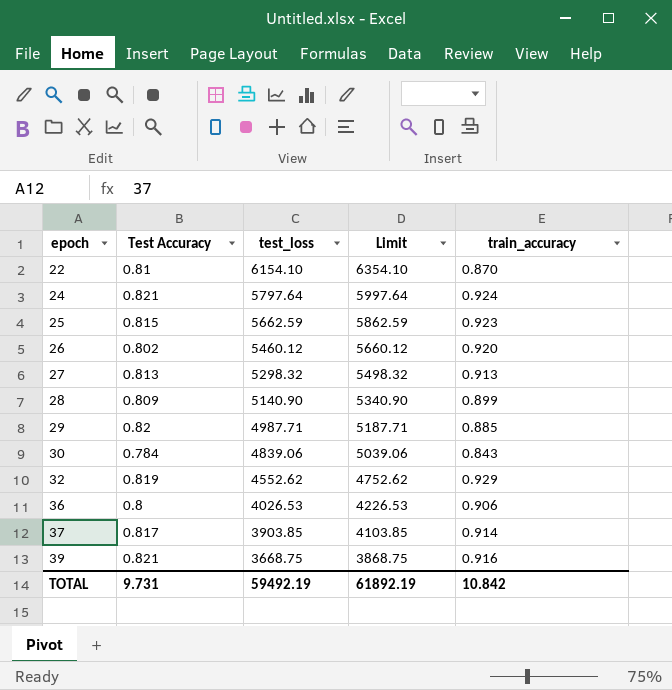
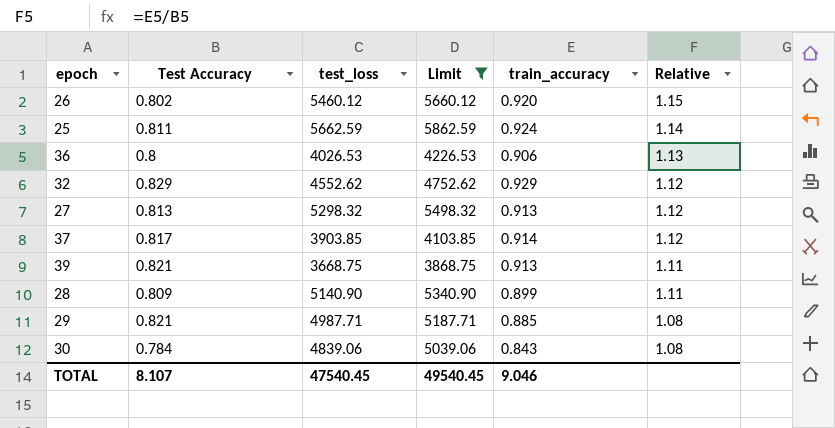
filter: none -> Limit <= 5862.59
row order: epoch ascending -> Relative descending
column Relative | formula: none -> [train_accuracy] / [Test Accuracy]
25 | Test Accuracy: 0.815 -> 0.811
25 | train_accuracy: 0.923 -> 0.924
32 | Test Accuracy: 0.819 -> 0.829
39 | train_accuracy: 0.916 -> 0.913
29 | Test Accuracy: 0.82 -> 0.821
TOTAL | Test Accuracy: 9.731 -> 8.107
TOTAL | test_loss: 59492.19 -> 47540.45
TOTAL | Limit: 61892.19 -> 49540.45
TOTAL | train_accuracy: 10.842 -> 9.046

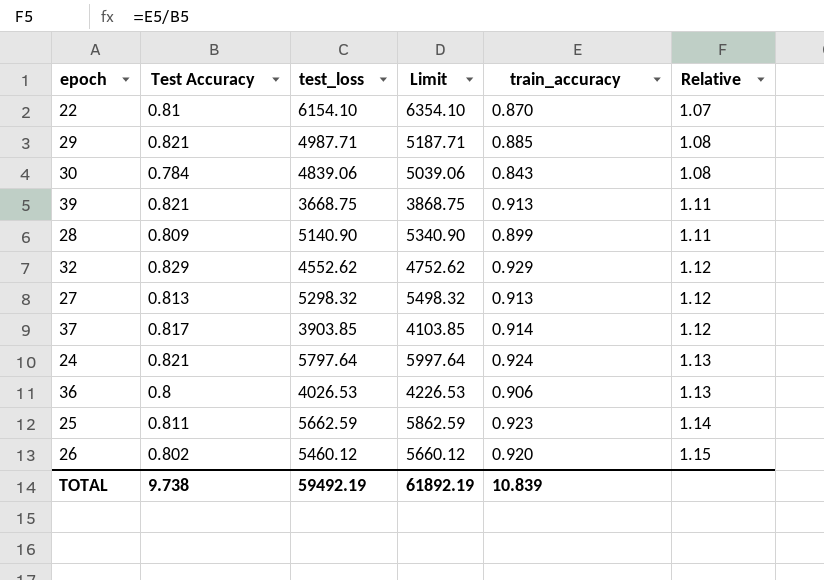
filter: Limit <= 5862.59 -> none
row order: Relative descending -> Relative ascending
25 | train_accuracy: 0.924 -> 0.923
TOTAL | Test Accuracy: 8.107 -> 9.738
TOTAL | test_loss: 47540.45 -> 59492.19
TOTAL | Limit: 49540.45 -> 61892.19
TOTAL | train_accuracy: 9.046 -> 10.839

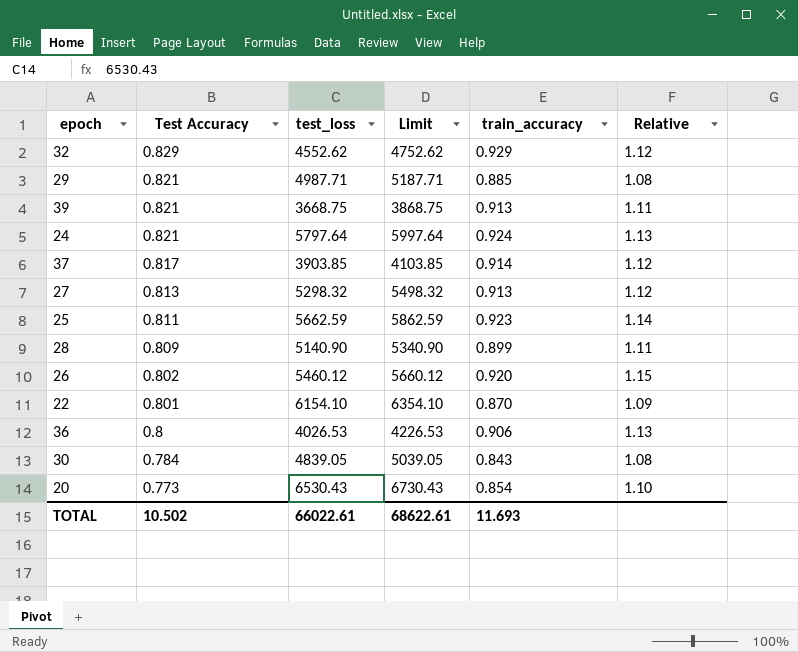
row order: Relative ascending -> Test Accuracy descending
22 | Test Accuracy: 0.81 -> 0.801
22 | Relative: 1.07 -> 1.09
30 | test_loss: 4839.06 -> 4839.05
30 | Limit: 5039.06 -> 5039.05
row 20: none -> 0.773 | 6530.43 | 6730.43 | 0.854 | 1.10
TOTAL | Test Accuracy: 9.738 -> 10.502
TOTAL | test_loss: 59492.19 -> 66022.61
TOTAL | Limit: 61892.19 -> 68622.61
TOTAL | train_accuracy: 10.839 -> 11.693

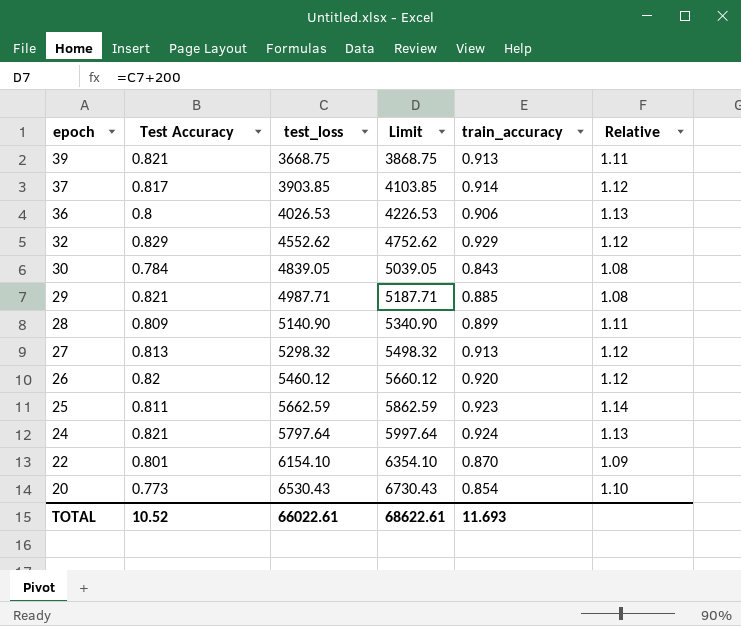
row order: Test Accuracy descending -> epoch descending
26 | Test Accuracy: 0.802 -> 0.82
26 | Relative: 1.15 -> 1.12
TOTAL | Test Accuracy: 10.502 -> 10.52

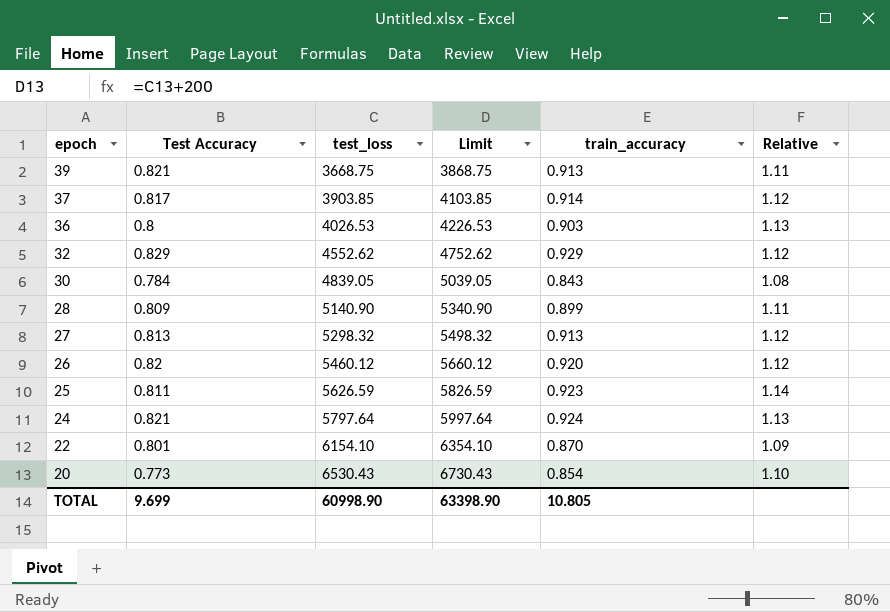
row 29: 0.821 | 4987.71 | 5187.71 | 0.885 | 1.08 -> none
36 | train_accuracy: 0.906 -> 0.903
25 | test_loss: 5662.59 -> 5626.59
25 | Limit: 5862.59 -> 5826.59
TOTAL | Test Accuracy: 10.52 -> 9.699
TOTAL | test_loss: 66022.61 -> 60998.90
TOTAL | Limit: 68622.61 -> 63398.90
TOTAL | train_accuracy: 11.693 -> 10.805

